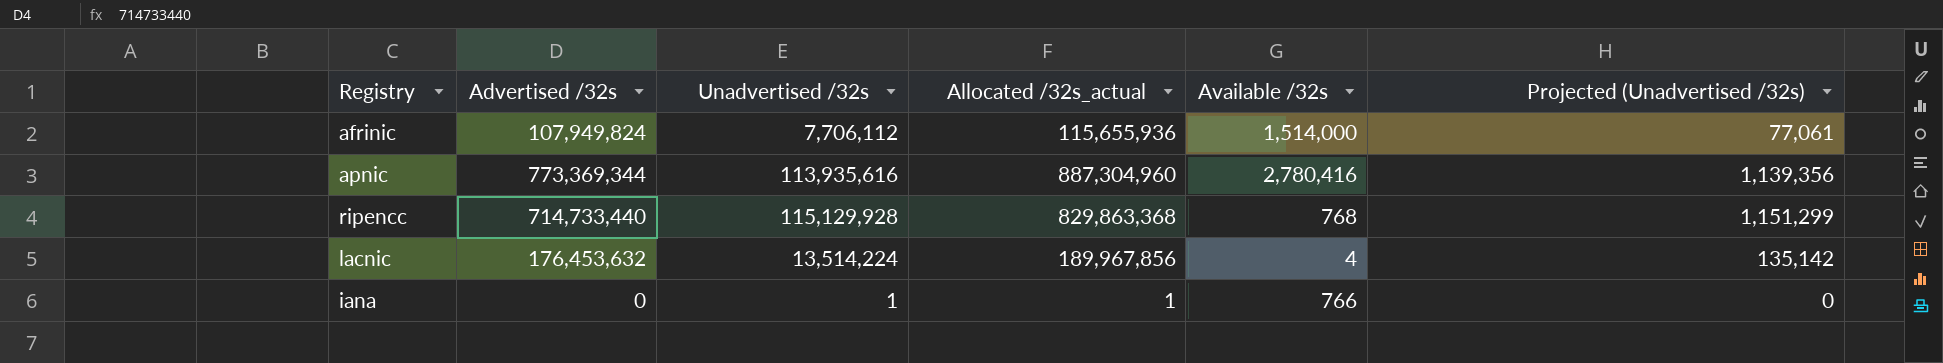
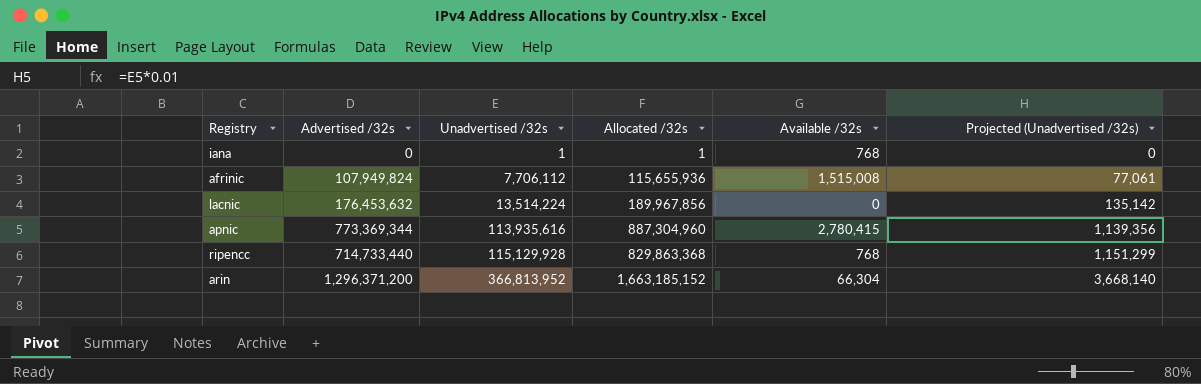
row order: none -> Unadvertised /32s ascending
column name: Allocated /32s_actual -> Allocated /32s
iana | Available /32s: 766 -> 768
afrinic | Available /32s: 1,514,000 -> 1,515,008
lacnic | Available /32s: 4 -> 0
apnic | Available /32s: 2,780,416 -> 2,780,415
row arin: none -> 1,296,371,200 | 366,813,952 | 1,663,185,152 | 66,304 | 3,668,140

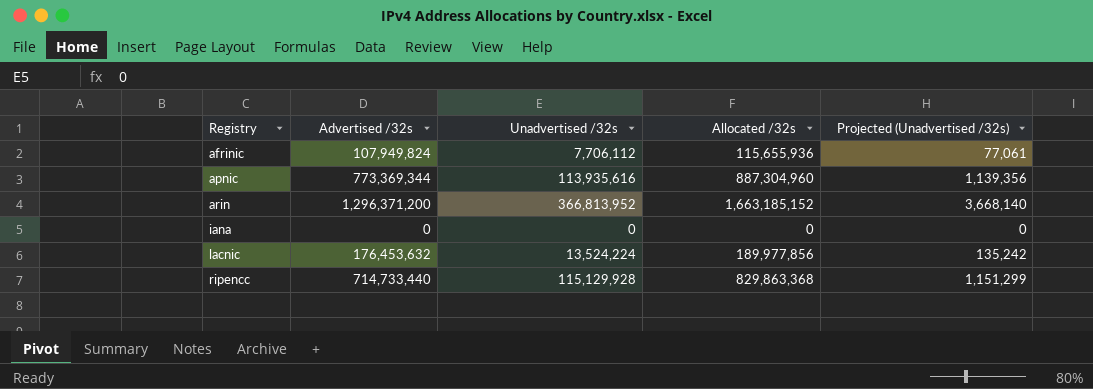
row order: Unadvertised /32s ascending -> Registry ascending
column Available /32s | position: 5 -> none
iana | Unadvertised /32s: 1 -> 0
iana | Allocated /32s: 1 -> 0
lacnic | Unadvertised /32s: 13,514,224 -> 13,524,224
lacnic | Allocated /32s: 189,967,856 -> 189,977,856
lacnic | Projected (Unadvertised /32s): 135,142 -> 135,242

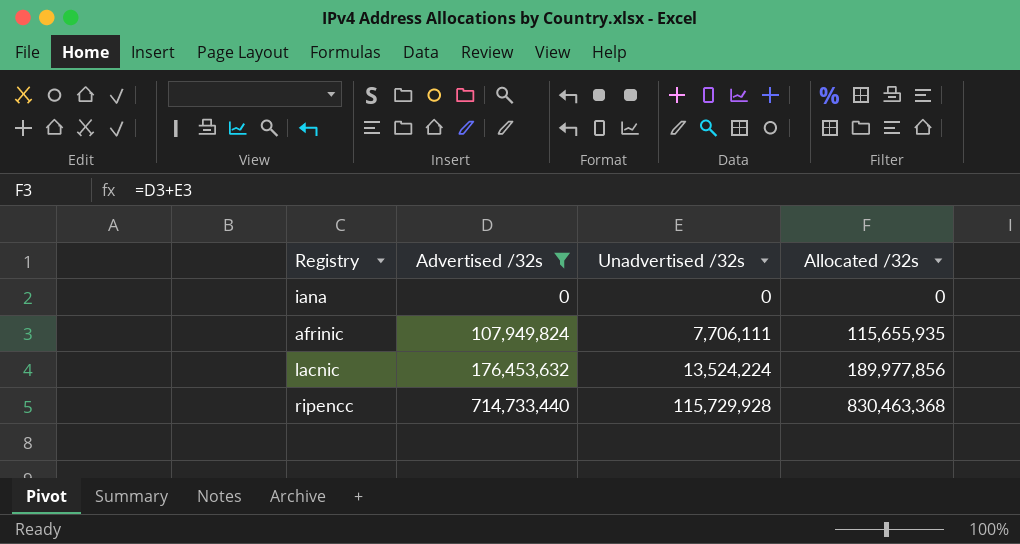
filter: none -> Advertised /32s <= 714,733,440
row order: Registry ascending -> Advertised /32s ascending
column Projected (Unadvertised /32s) | formula: [Unadvertised /32s] * 0.01 -> none
afrinic | Unadvertised /32s: 7,706,112 -> 7,706,111
afrinic | Allocated /32s: 115,655,936 -> 115,655,935
ripencc | Unadvertised /32s: 115,129,928 -> 115,729,928
ripencc | Allocated /32s: 829,863,368 -> 830,463,368

